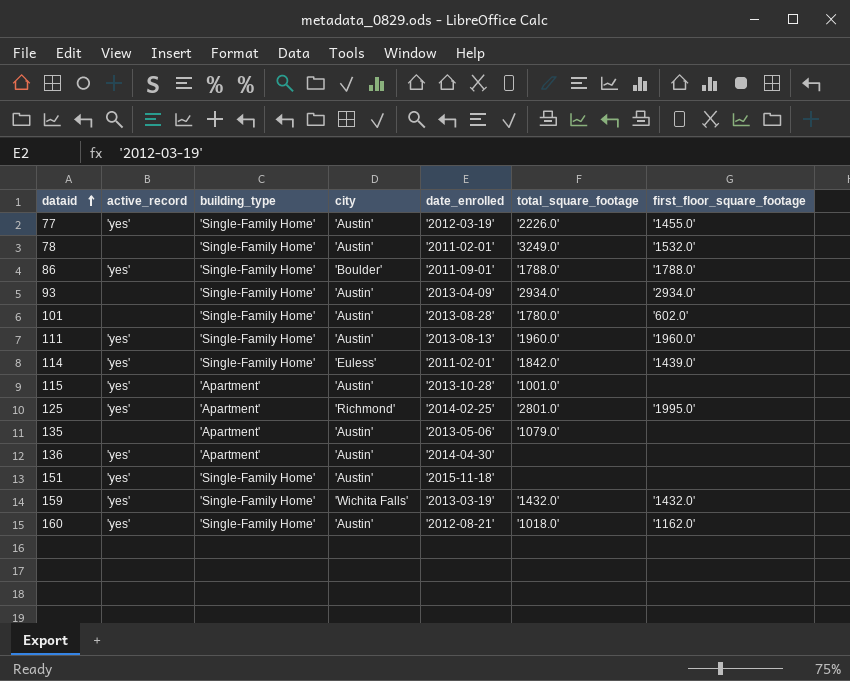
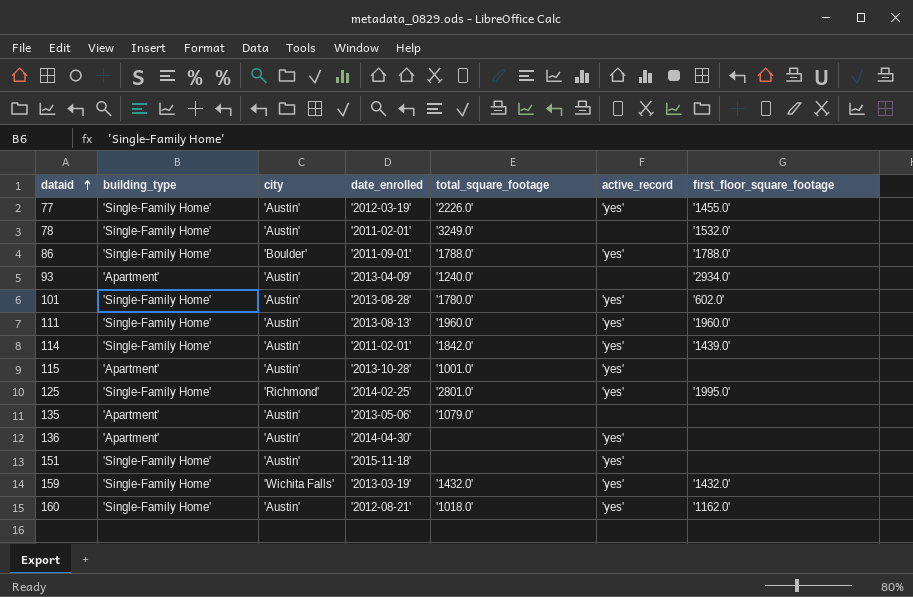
column active_record | position: 2 -> 6
93 | building_type: 'Single-Family Home' -> 'Apartment'
93 | total_square_footage: '2934.0' -> '1240.0'
101 | active_record: none -> 'yes'
114 | city: 'Euless' -> 'Austin'
125 | building_type: 'Apartment' -> 'Single-Family Home'

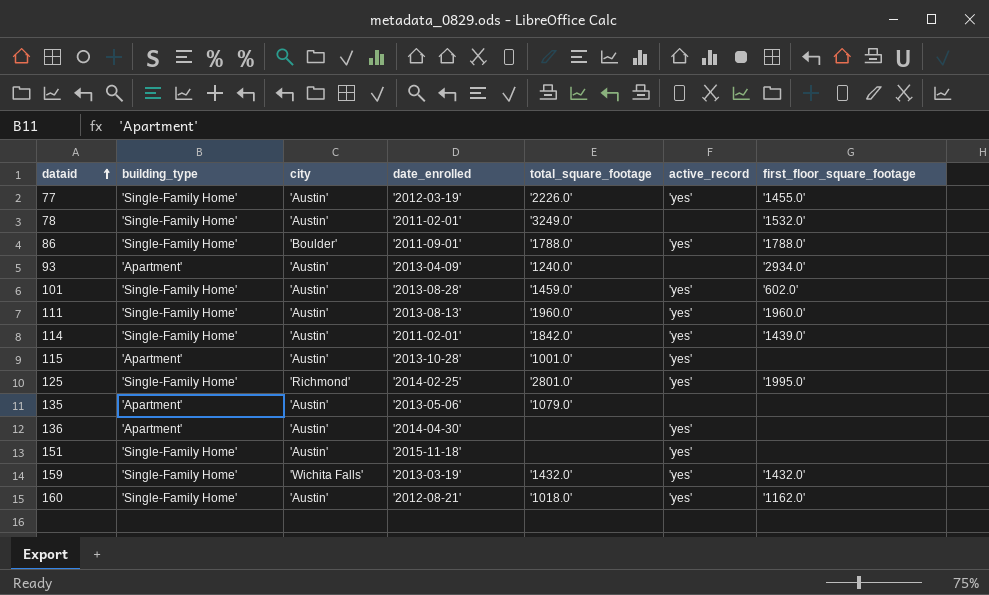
101 | total_square_footage: '1780.0' -> '1459.0'

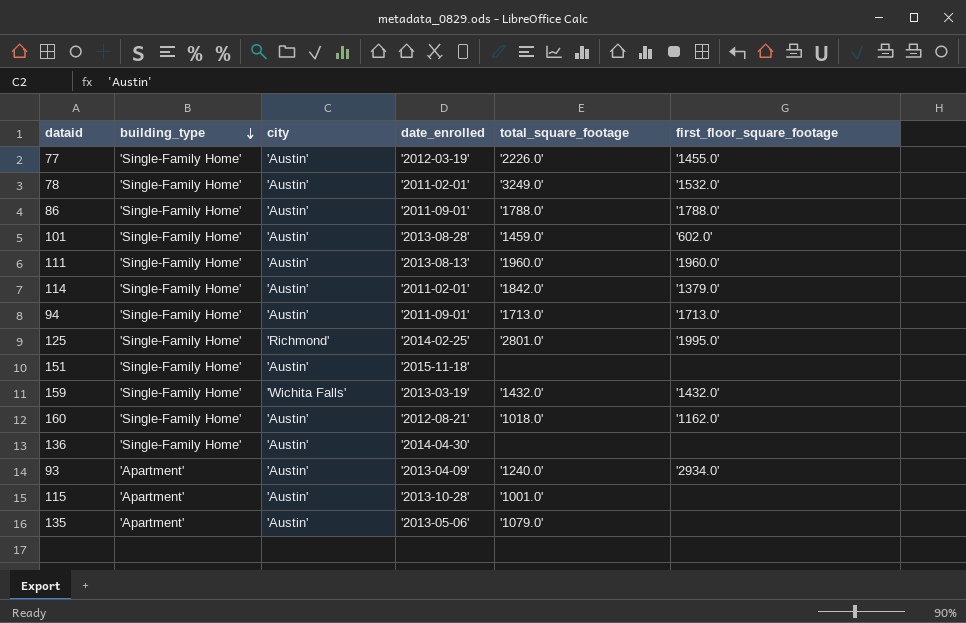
row order: dataid ascending -> building_type descending
column active_record | position: 6 -> none
86 | city: 'Boulder' -> 'Austin'
114 | first_floor_square_footage: '1439.0' -> '1379.0'
row 94: none -> 'Single-Family Home' | 'Austin' | '2011-09-01' | '1713.0' | '1713.0'
136 | building_type: 'Apartment' -> 'Single-Family Home'

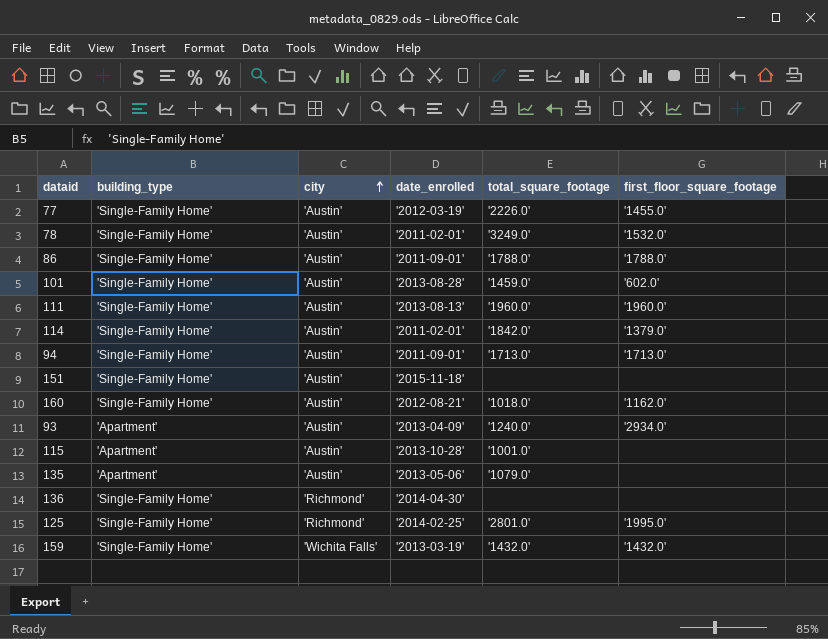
row order: building_type descending -> city ascending
136 | city: 'Austin' -> 'Richmond'

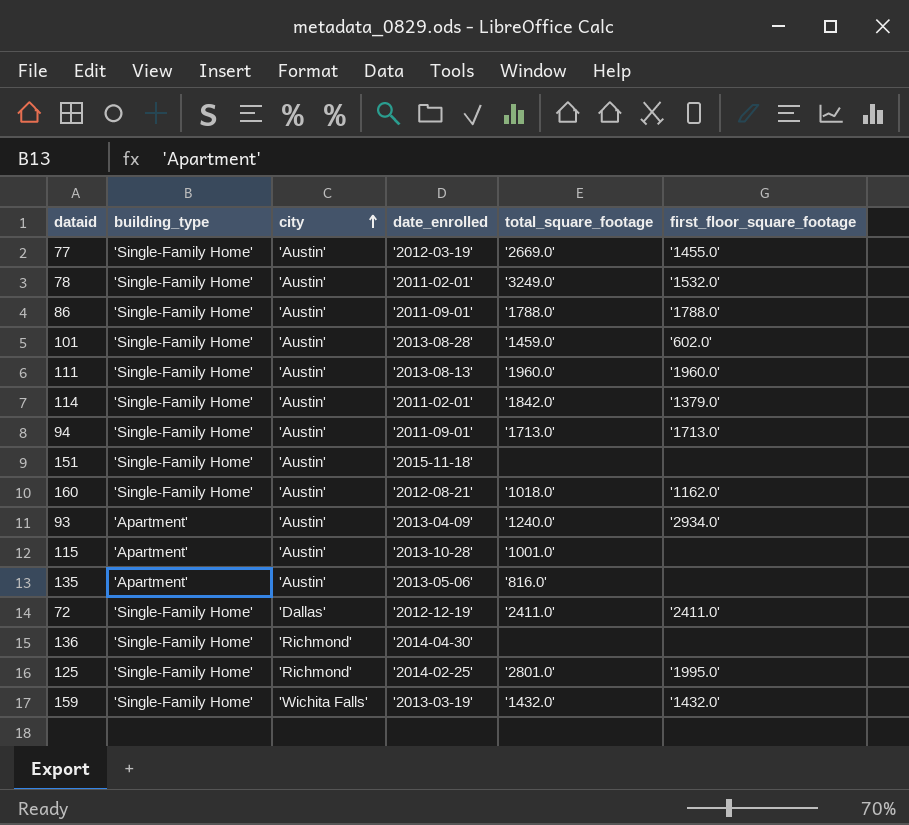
77 | total_square_footage: '2226.0' -> '2669.0'
135 | total_square_footage: '1079.0' -> '816.0'
row 72: none -> 'Single-Family Home' | 'Dallas' | '2012-12-19' | '2411.0' | '2411.0'

